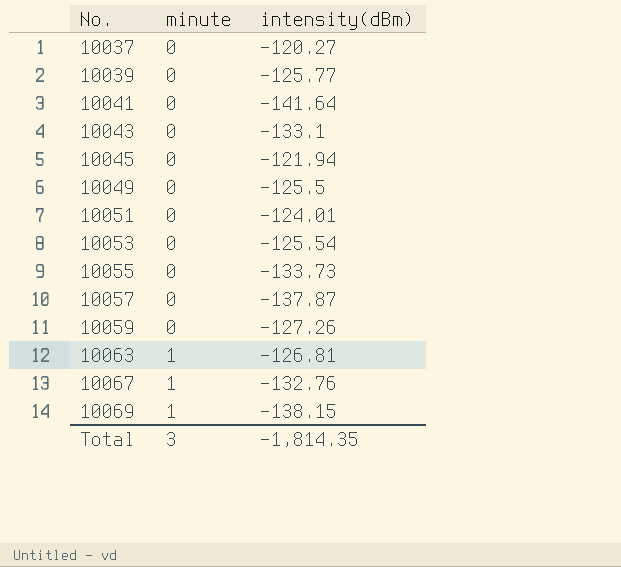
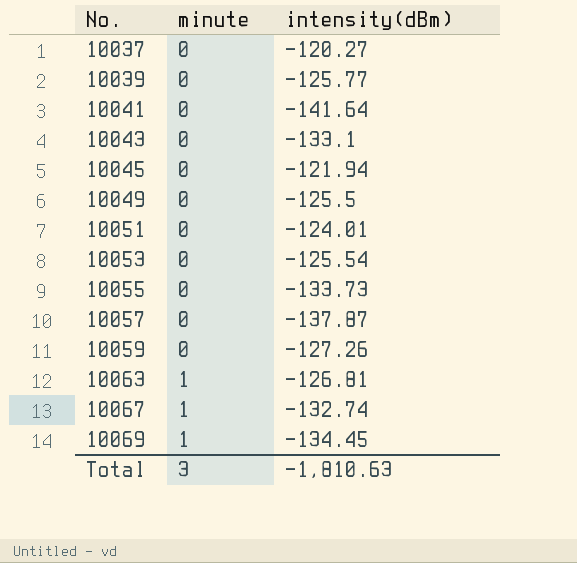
10067 | intensity(dBm): -132.76 -> -132.74
10069 | intensity(dBm): -138.15 -> -134.45
Total | intensity(dBm): -1,814.35 -> -1,810.63

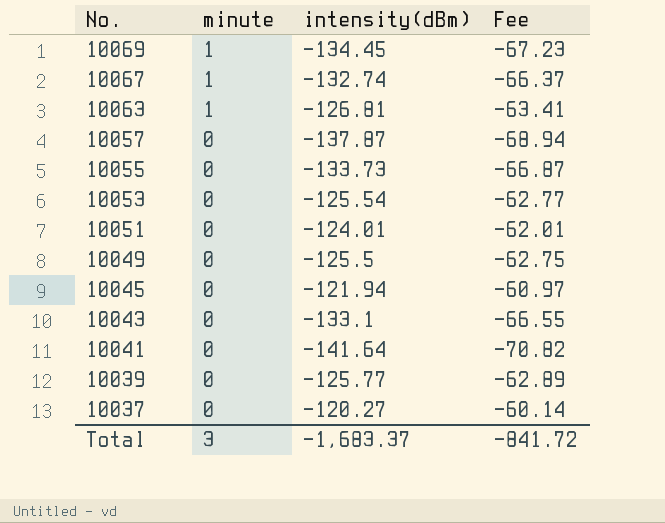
row order: No. ascending -> No. descending
column Fee | formula: none -> [intensity(dBm)] * 0.5
row 10059: 0 | -127.26 -> none
Total | intensity(dBm): -1,810.63 -> -1,683.37

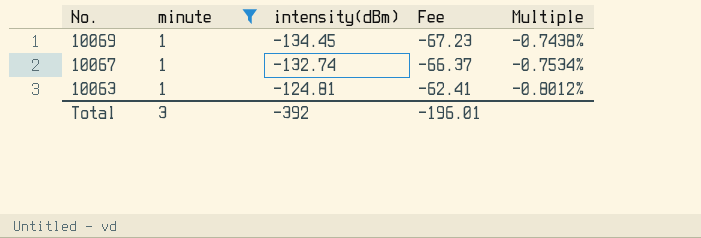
filter: none -> minute = 1
column Multiple | formula: none -> [minute] / [intensity(dBm)]
10063 | intensity(dBm): -126.81 -> -124.81
10063 | Fee: -63.41 -> -62.41
Total | intensity(dBm): -1,683.37 -> -392
Total | Fee: -841.72 -> -196.01

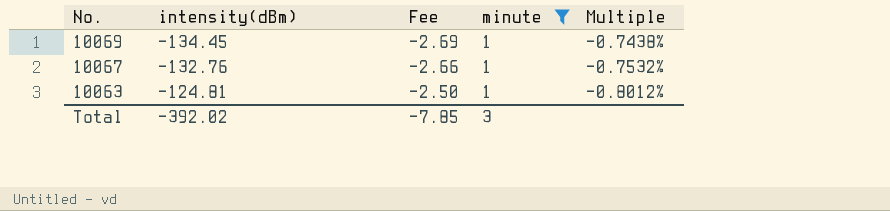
column Fee | formula: [intensity(dBm)] * 0.5 -> [intensity(dBm)] * 0.02
column minute | position: 2 -> 4
10067 | intensity(dBm): -132.74 -> -132.76
10067 | Multiple: -0.7534% -> -0.7532%
Total | intensity(dBm): -392 -> -392.02
Total | Fee: -196.01 -> -7.85

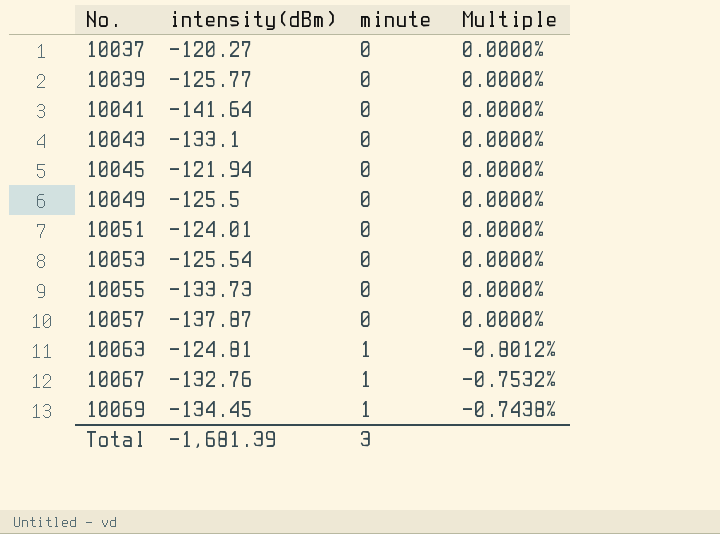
filter: minute = 1 -> none
row order: No. descending -> No. ascending
column Fee | formula: [intensity(dBm)] * 0.02 -> none
Total | intensity(dBm): -392.02 -> -1,681.39

